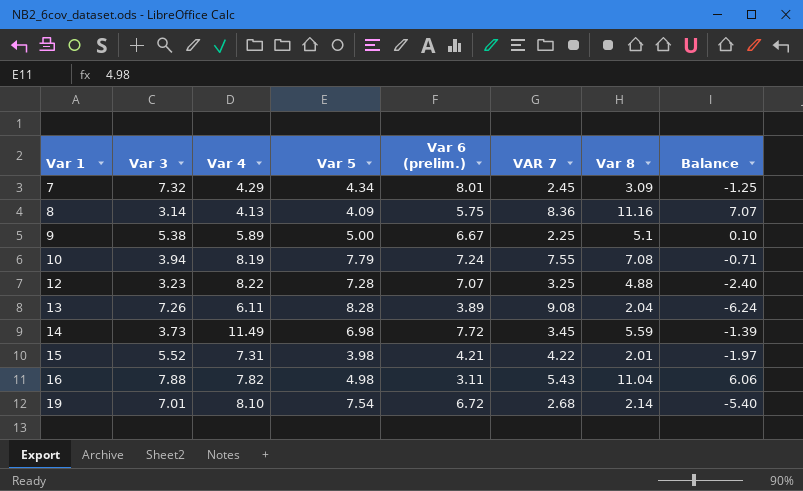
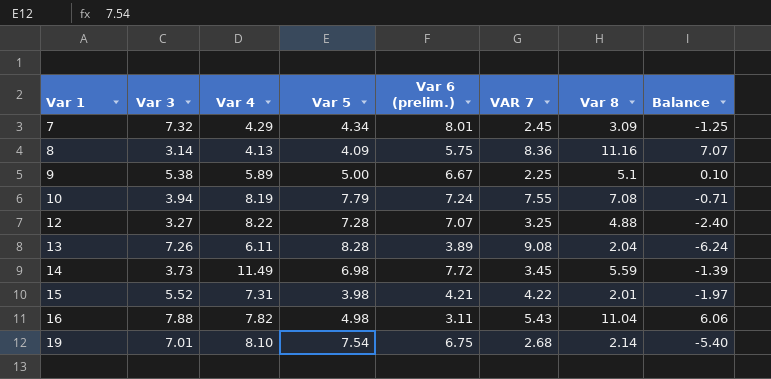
12 | Var 3: 3.23 -> 3.27
19 | Var 6 (prelim.): 6.72 -> 6.75

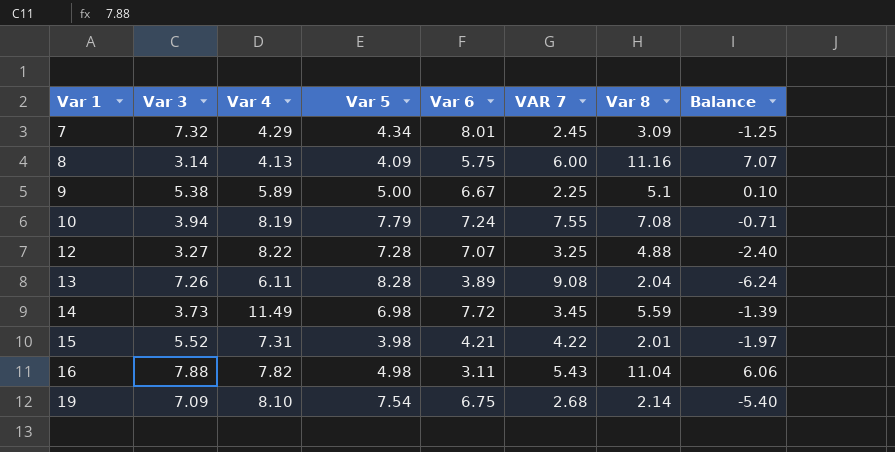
column name: Var 6 (prelim.) -> Var 6
8 | VAR 7: 8.36 -> 6.00
19 | Var 3: 7.01 -> 7.09

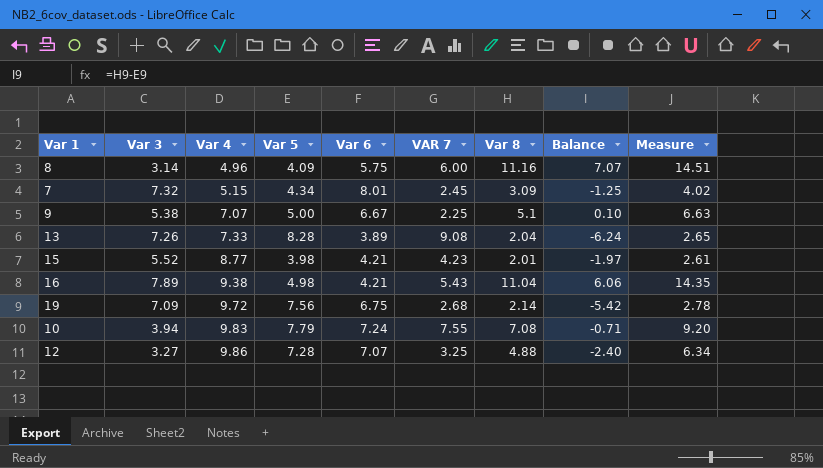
row order: Var 1 ascending -> Var 4 ascending
column Measure | formula: none -> [Var 8] * 1.3
row 14: 3.73 | 11.49 | 6.98 | 7.72 | 3.45 | 5.59 | -1.39 -> none
8 | Var 4: 4.13 -> 4.96
7 | Var 4: 4.29 -> 5.15
9 | Var 4: 5.89 -> 7.07
13 | Var 4: 6.11 -> 7.33
15 | Var 4: 7.31 -> 8.77
15 | VAR 7: 4.22 -> 4.23
16 | Var 3: 7.88 -> 7.89
16 | Var 4: 7.82 -> 9.38
16 | Var 6: 3.11 -> 4.21
19 | Var 4: 8.10 -> 9.72
19 | Var 5: 7.54 -> 7.56
19 | Balance: -5.40 -> -5.42
10 | Var 4: 8.19 -> 9.83
12 | Var 4: 8.22 -> 9.86

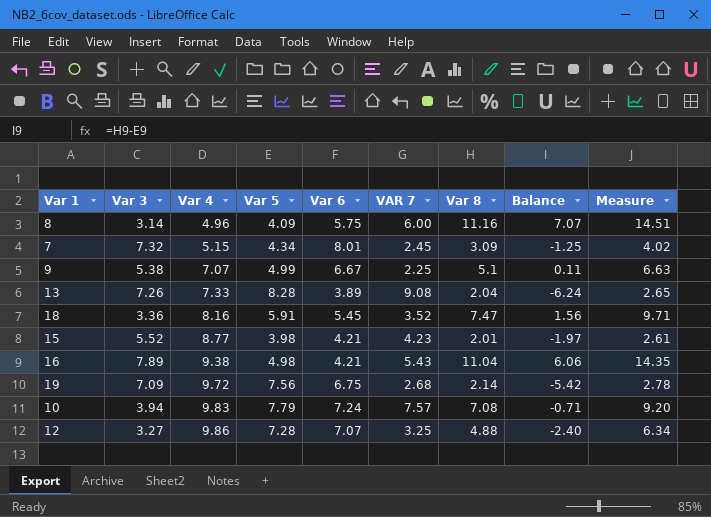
9 | Var 5: 5.00 -> 4.99
9 | Balance: 0.10 -> 0.11
row 18: none -> 3.36 | 8.16 | 5.91 | 5.45 | 3.52 | 7.47 | 1.56 | 9.71
10 | VAR 7: 7.55 -> 7.57

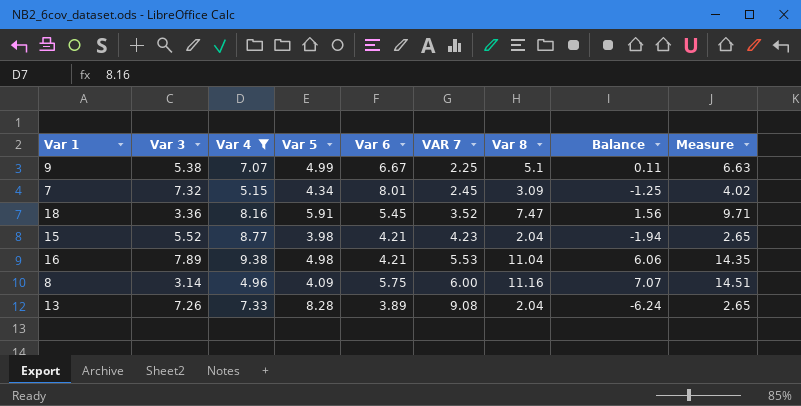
filter: none -> Var 4 <= 9.38
row order: Var 4 ascending -> VAR 7 ascending
15 | Var 8: 2.01 -> 2.04
15 | Balance: -1.97 -> -1.94
15 | Measure: 2.61 -> 2.65
16 | VAR 7: 5.43 -> 5.53

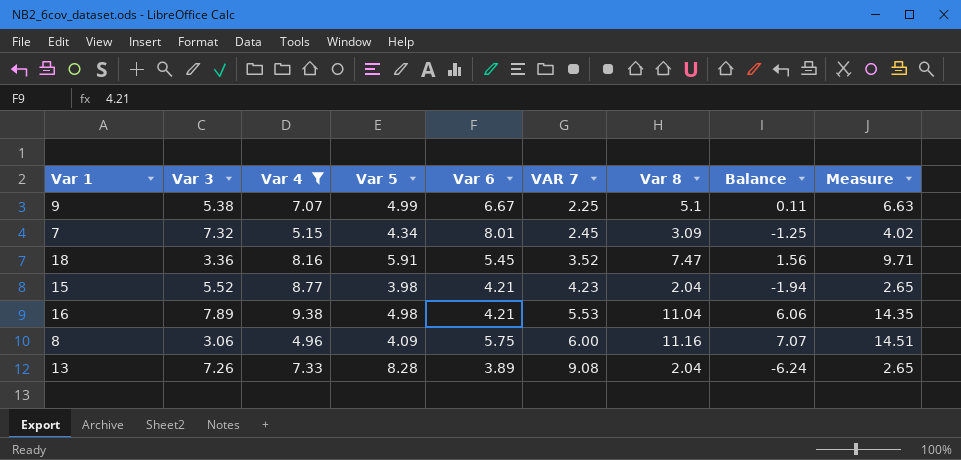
8 | Var 3: 3.14 -> 3.06

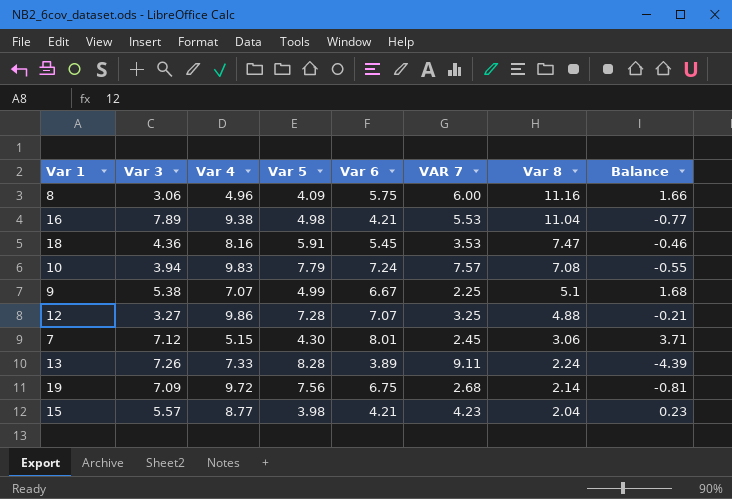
filter: Var 4 <= 9.38 -> none
row order: VAR 7 ascending -> Var 8 descending
column Measure | formula: [Var 8] * 1.3 -> none
column Balance | formula: [Var 8] - [Var 5] -> [Var 6] - [Var 5]
18 | Var 3: 3.36 -> 4.36
18 | VAR 7: 3.52 -> 3.53
7 | Var 3: 7.32 -> 7.12
7 | Var 5: 4.34 -> 4.30
7 | Var 8: 3.09 -> 3.06
13 | VAR 7: 9.08 -> 9.11
13 | Var 8: 2.04 -> 2.24
15 | Var 3: 5.52 -> 5.57

